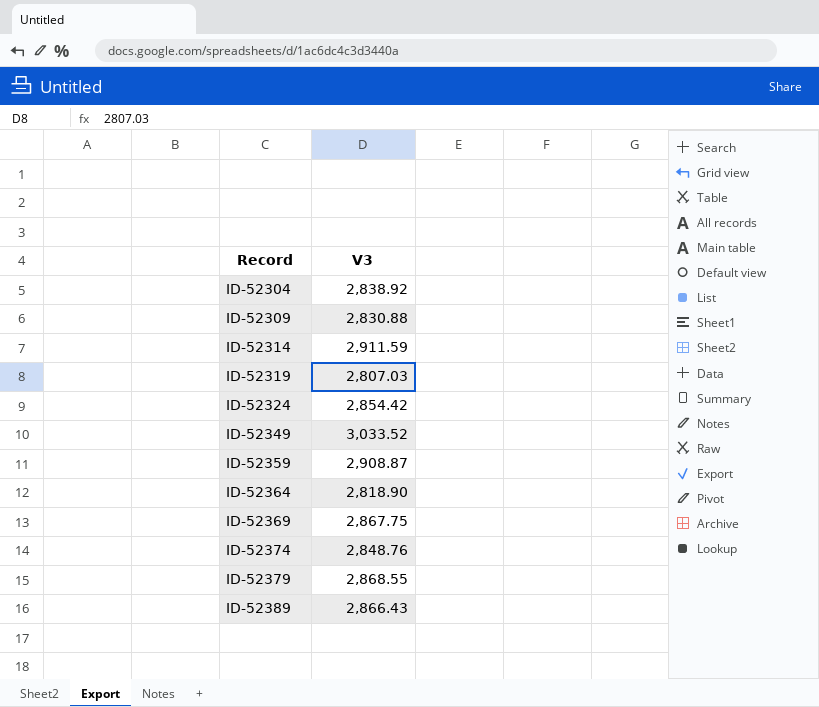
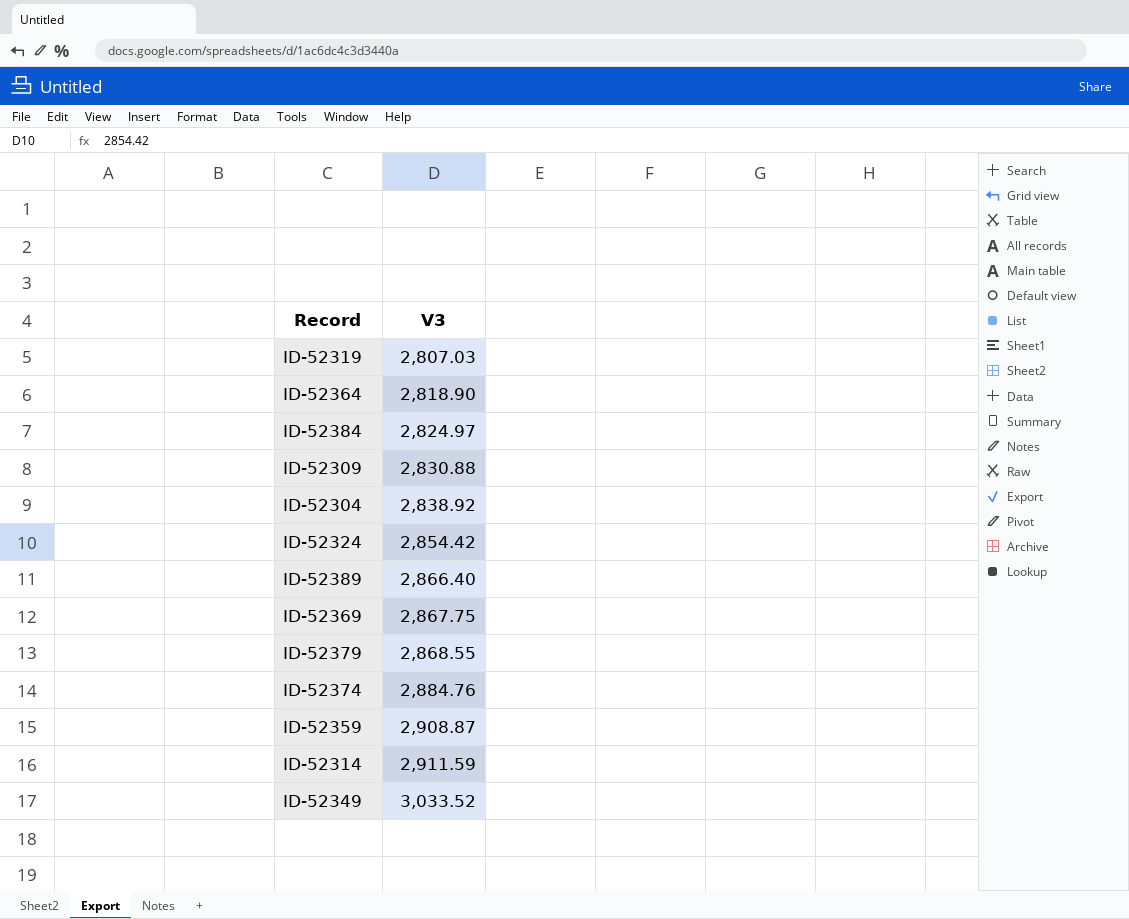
row order: Record ascending -> V3 ascending
row ID-52384: none -> 2,824.97
ID-52389 | V3: 2,866.43 -> 2,866.40
ID-52374 | V3: 2,848.76 -> 2,884.76

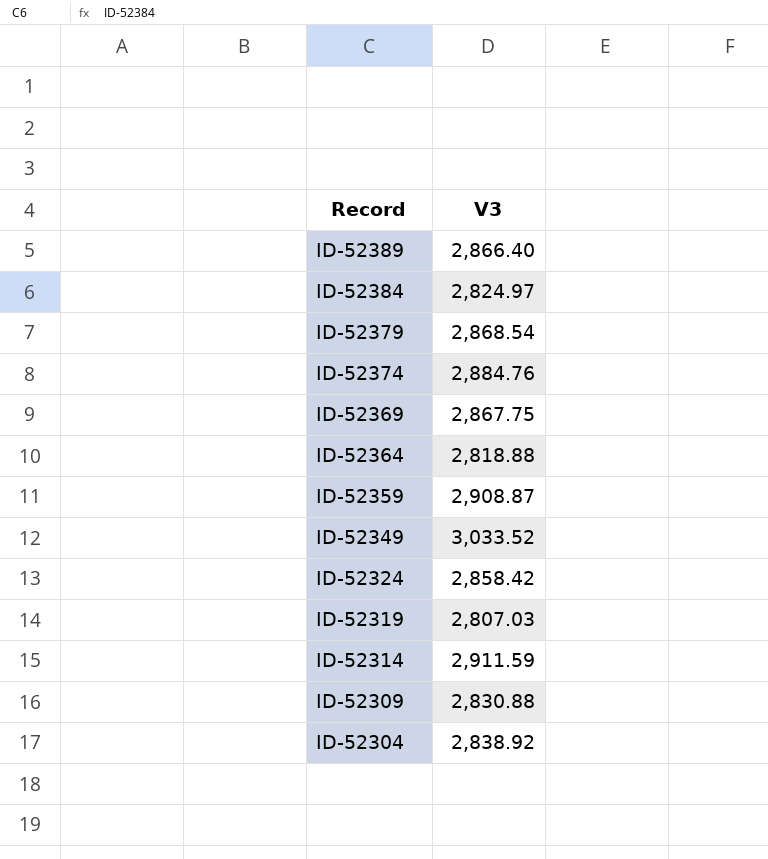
row order: V3 ascending -> Record descending
ID-52379 | V3: 2,868.55 -> 2,868.54
ID-52364 | V3: 2,818.90 -> 2,818.88
ID-52324 | V3: 2,854.42 -> 2,858.42

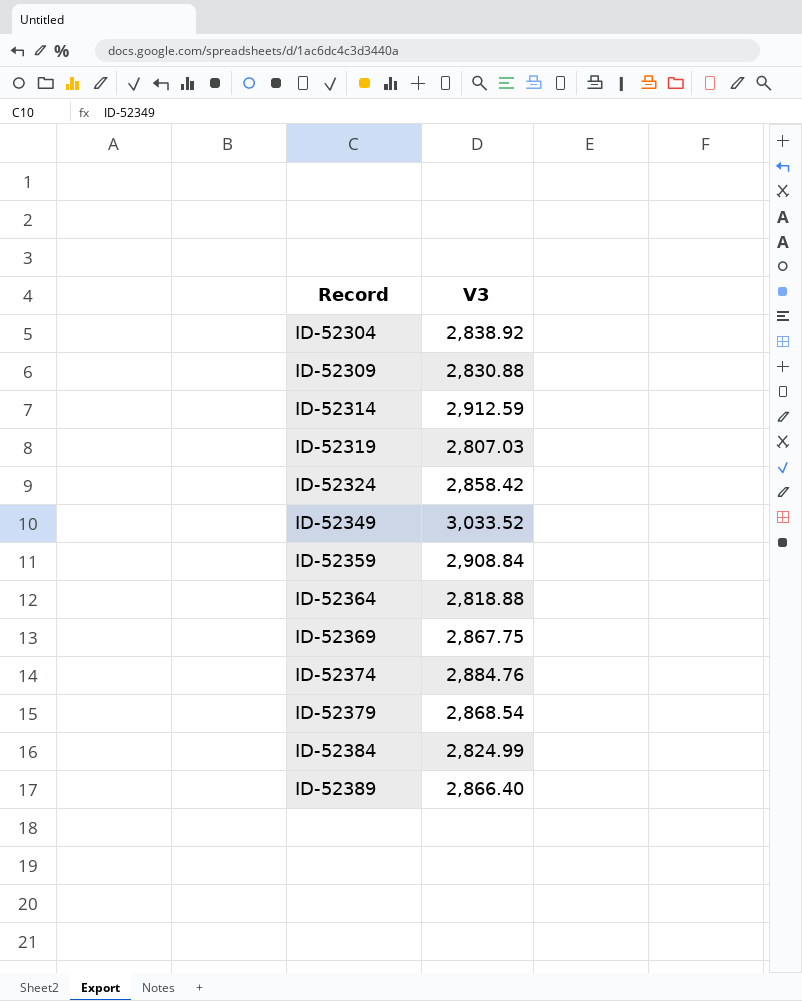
row order: Record descending -> Record ascending
ID-52314 | V3: 2,911.59 -> 2,912.59
ID-52359 | V3: 2,908.87 -> 2,908.84
ID-52384 | V3: 2,824.97 -> 2,824.99

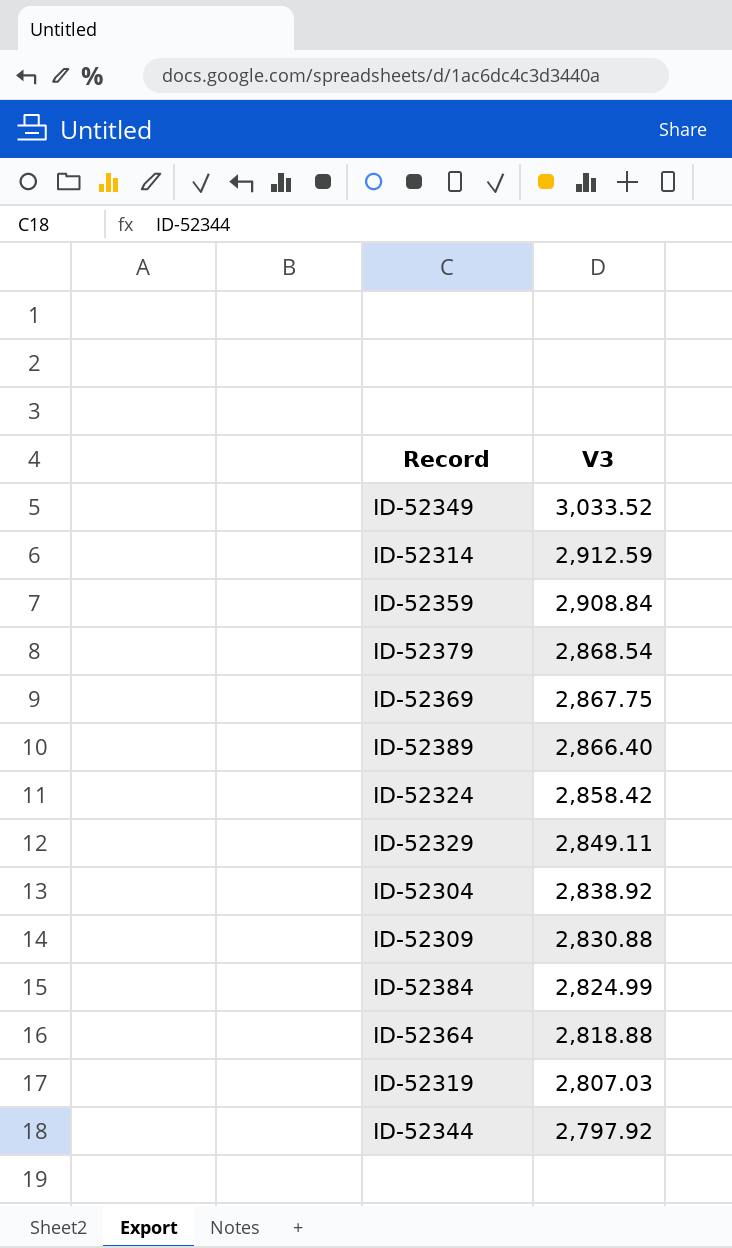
row order: Record ascending -> V3 descending
row ID-52374: 2,884.76 -> none
row ID-52329: none -> 2,849.11
row ID-52344: none -> 2,797.92

